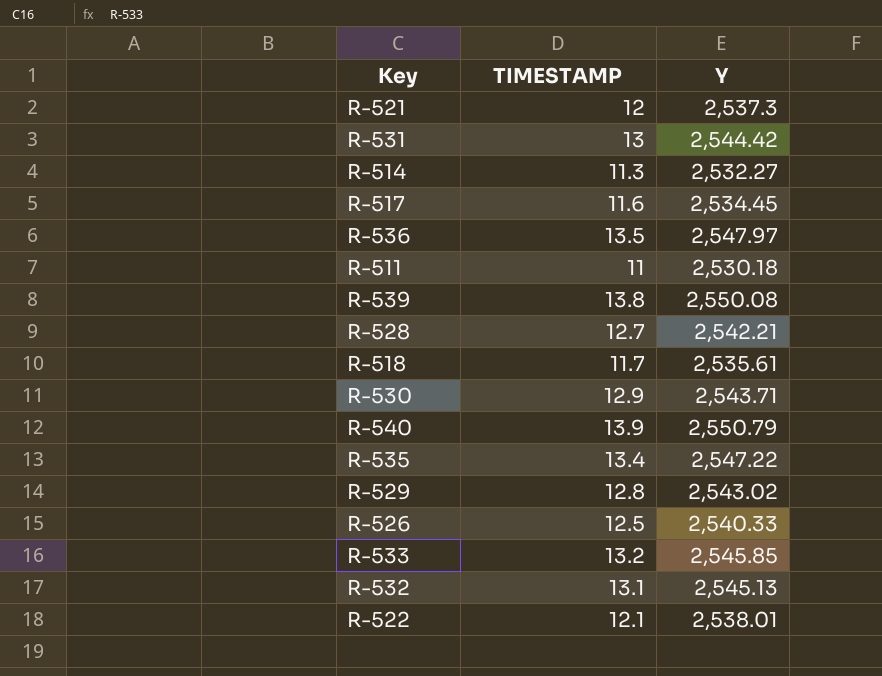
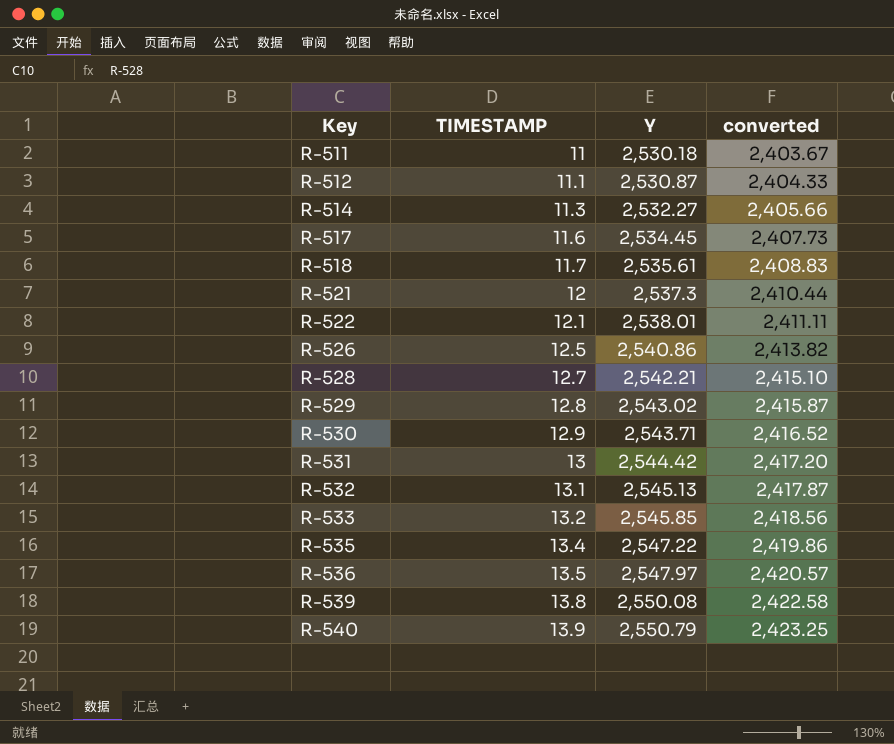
row order: none -> Key ascending
column converted | formula: none -> [Y] * 0.95
row R-512: none -> 11.1 | 2,530.87 | 2,404.33
R-526 | Y: 2,540.33 -> 2,540.86

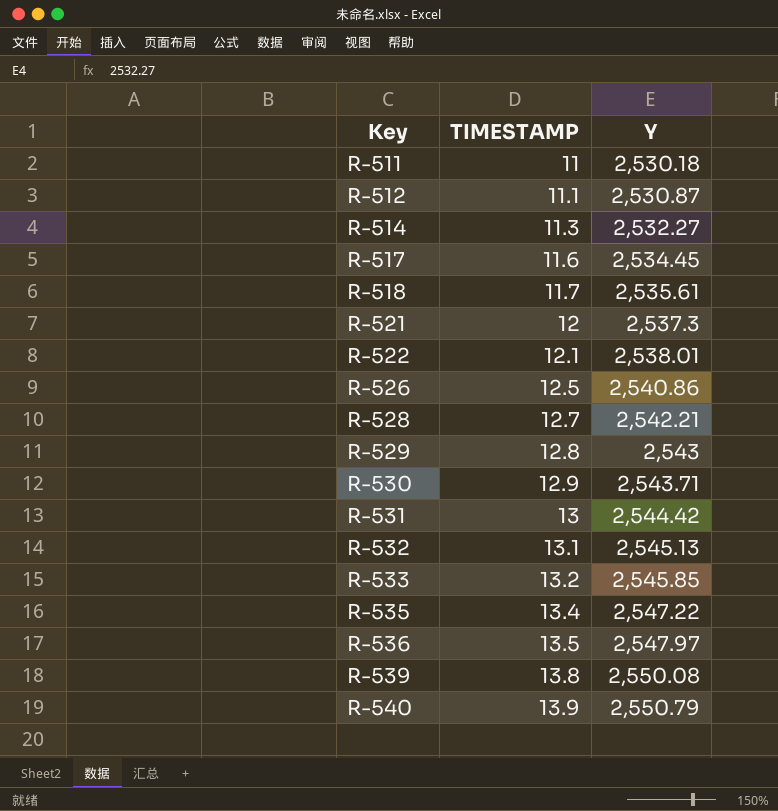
column converted | formula: [Y] * 0.95 -> none
R-529 | Y: 2,543.02 -> 2,543

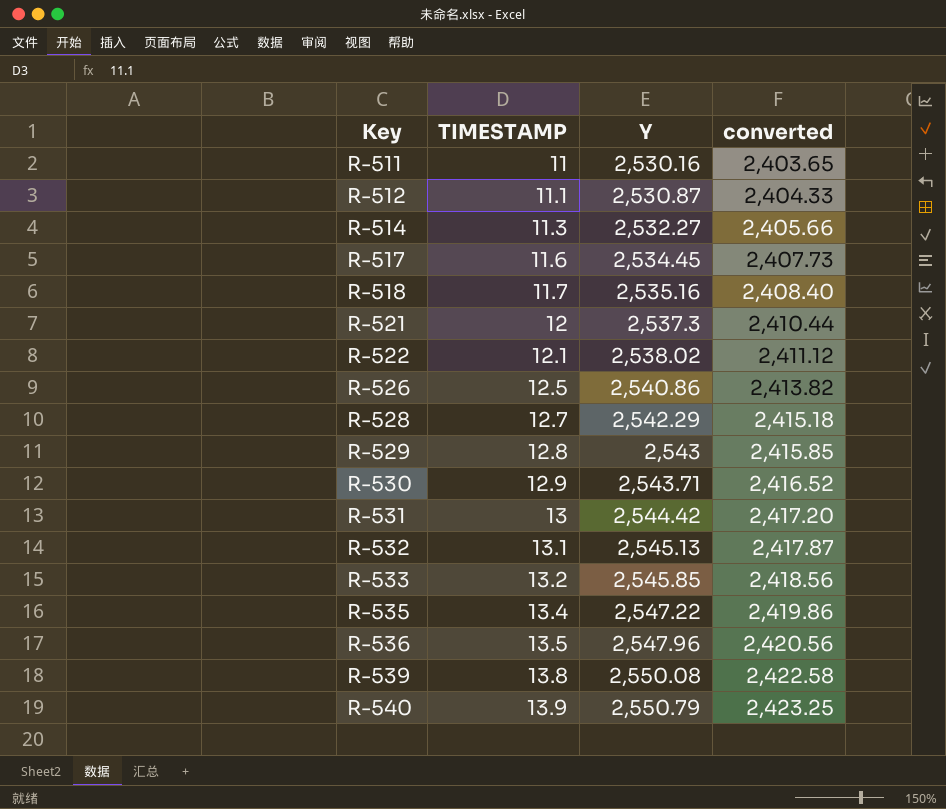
column converted | formula: none -> [Y] * 0.95
R-511 | Y: 2,530.18 -> 2,530.16
R-518 | Y: 2,535.61 -> 2,535.16
R-522 | Y: 2,538.01 -> 2,538.02
R-528 | Y: 2,542.21 -> 2,542.29
R-536 | Y: 2,547.97 -> 2,547.96

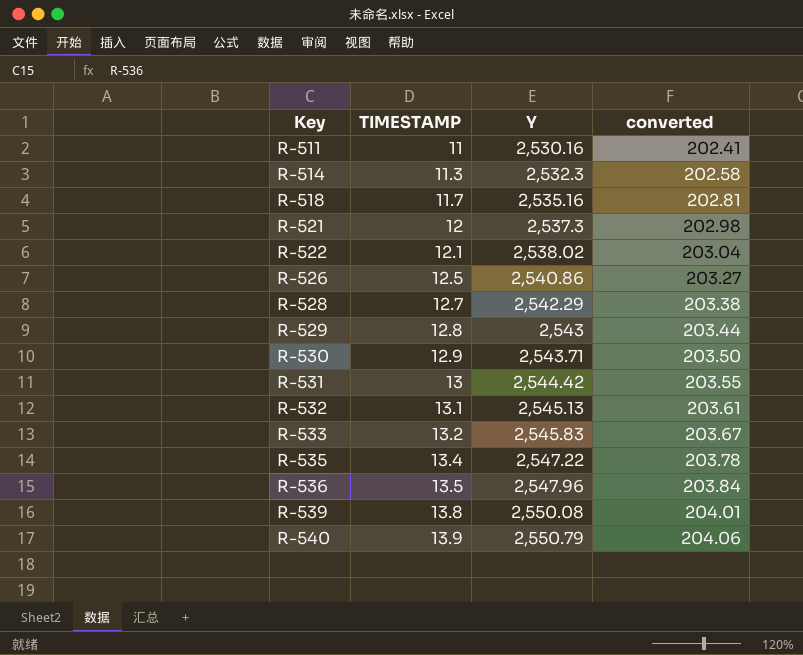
column converted | formula: [Y] * 0.95 -> [Y] * 0.08
row R-512: 11.1 | 2,530.87 | 2,404.33 -> none
row R-517: 11.6 | 2,534.45 | 2,407.73 -> none
R-514 | Y: 2,532.27 -> 2,532.3
R-533 | Y: 2,545.85 -> 2,545.83

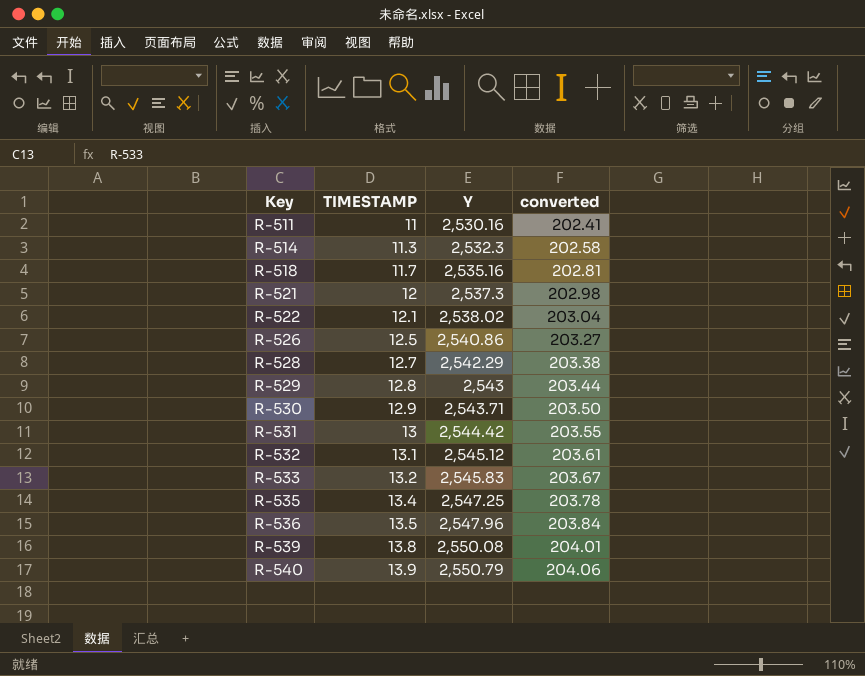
R-532 | Y: 2,545.13 -> 2,545.12
R-535 | Y: 2,547.22 -> 2,547.25

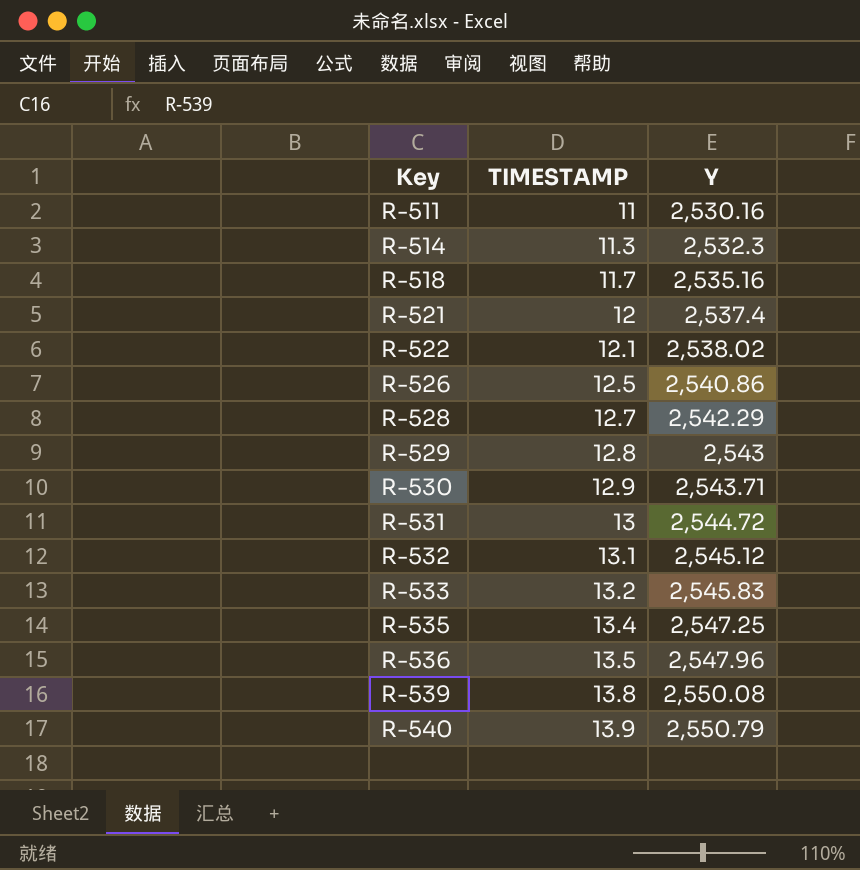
column converted | formula: [Y] * 0.08 -> none
R-521 | Y: 2,537.3 -> 2,537.4
R-531 | Y: 2,544.42 -> 2,544.72

